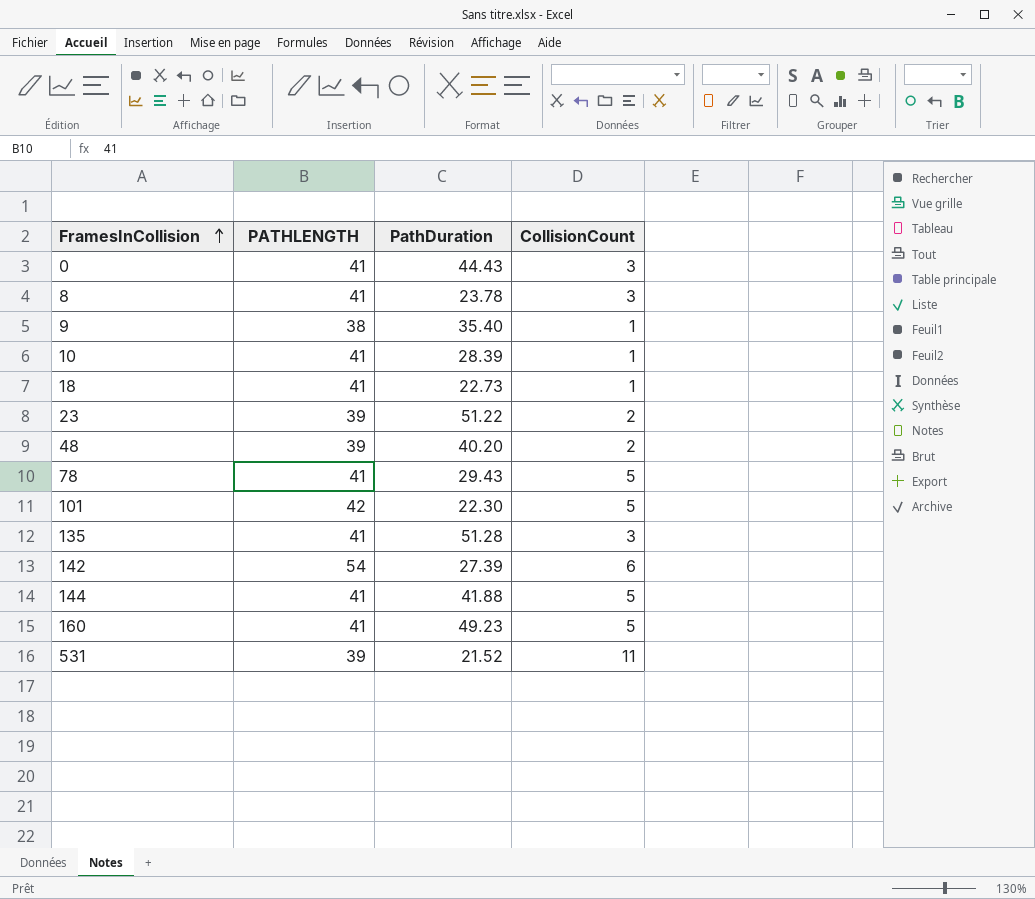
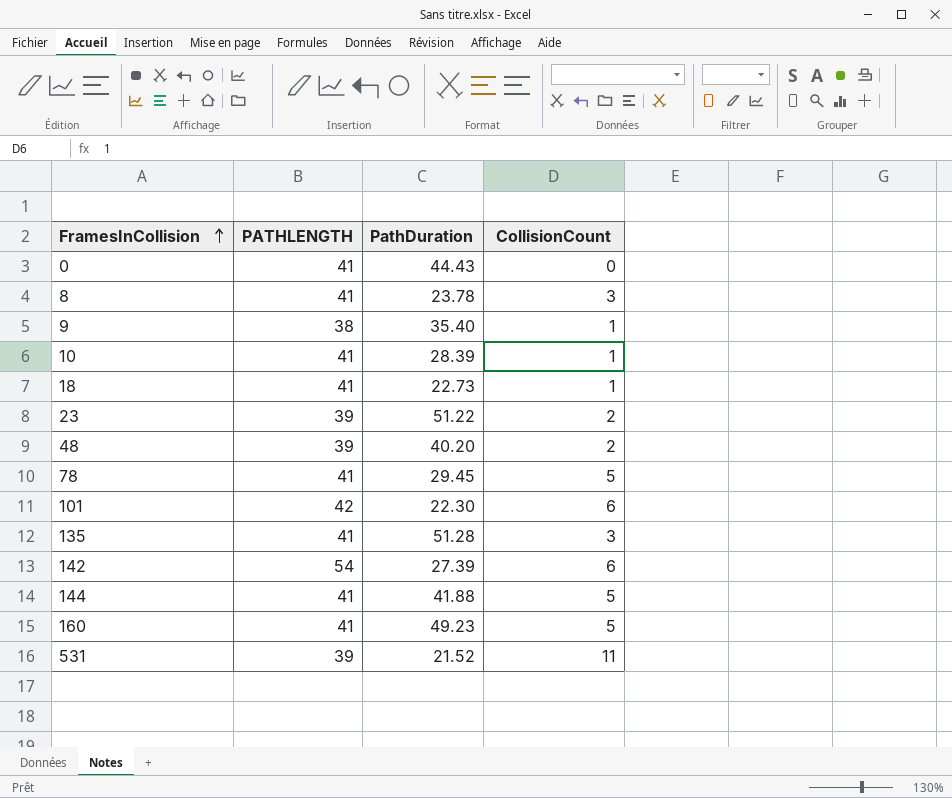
0 | CollisionCount: 3 -> 0
78 | PathDuration: 29.43 -> 29.45
101 | CollisionCount: 5 -> 6

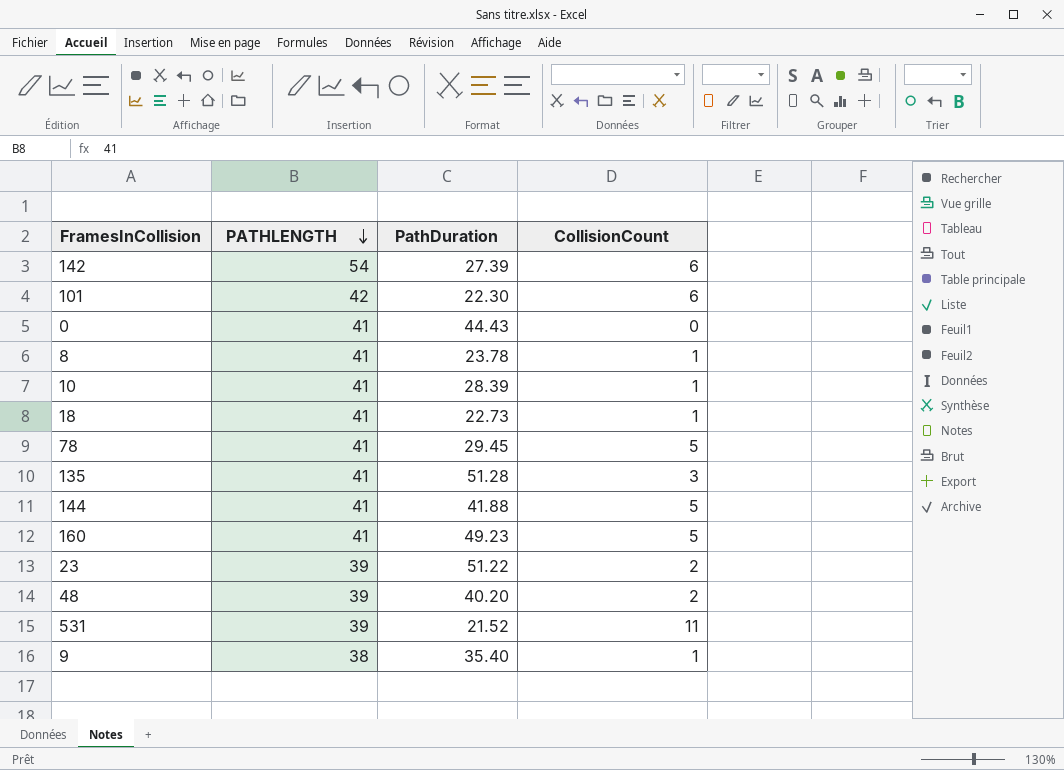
row order: FramesInCollision ascending -> PATHLENGTH descending
8 | CollisionCount: 3 -> 1

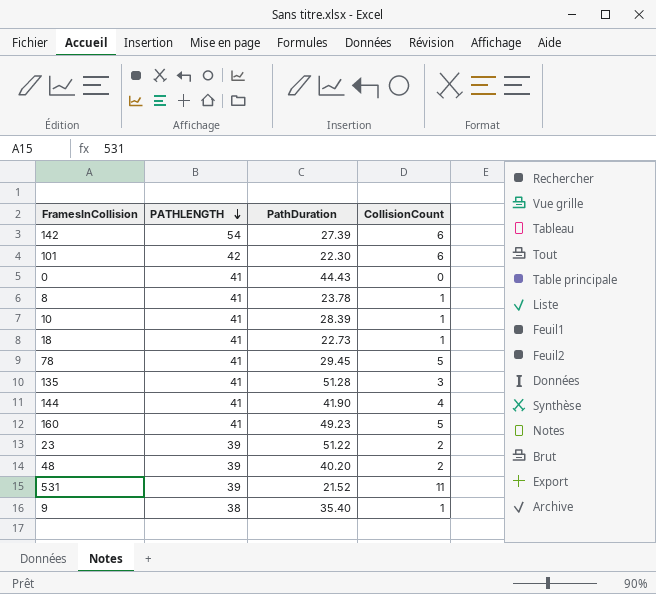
144 | PathDuration: 41.88 -> 41.90
144 | CollisionCount: 5 -> 4

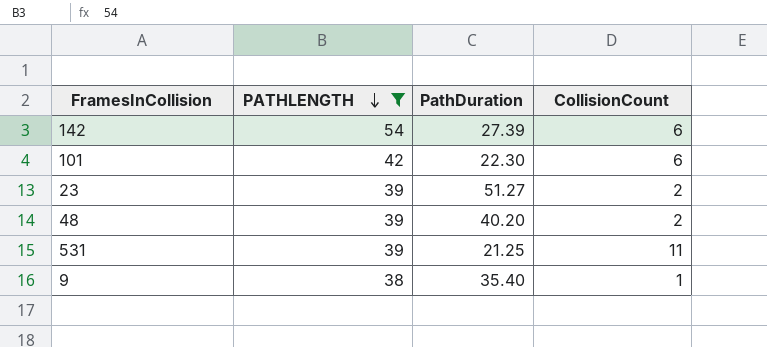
filter: none -> PATHLENGTH != 41
23 | PathDuration: 51.22 -> 51.27
531 | PathDuration: 21.52 -> 21.25

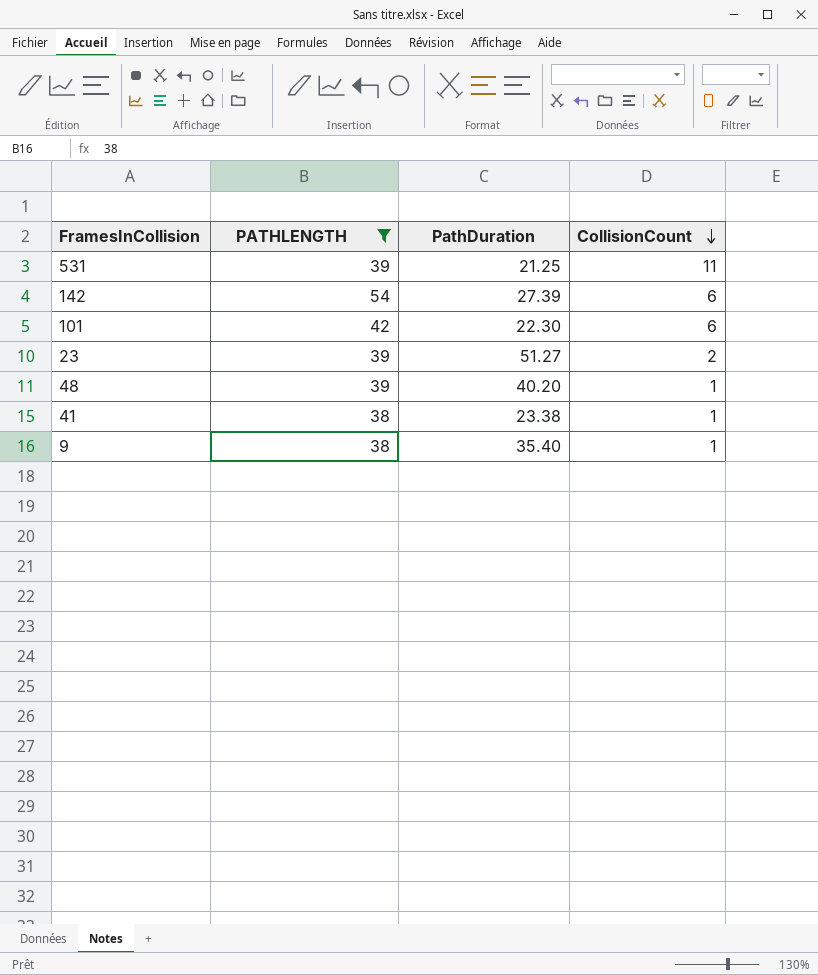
row order: PATHLENGTH descending -> CollisionCount descending
48 | CollisionCount: 2 -> 1
row 41: none -> 38 | 23.38 | 1

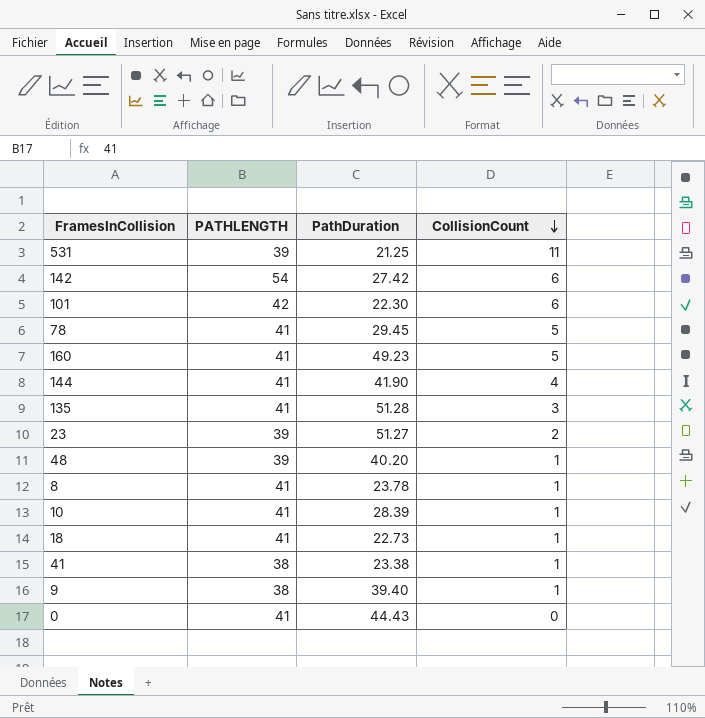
filter: PATHLENGTH != 41 -> none
142 | PathDuration: 27.39 -> 27.42
9 | PathDuration: 35.40 -> 39.40

